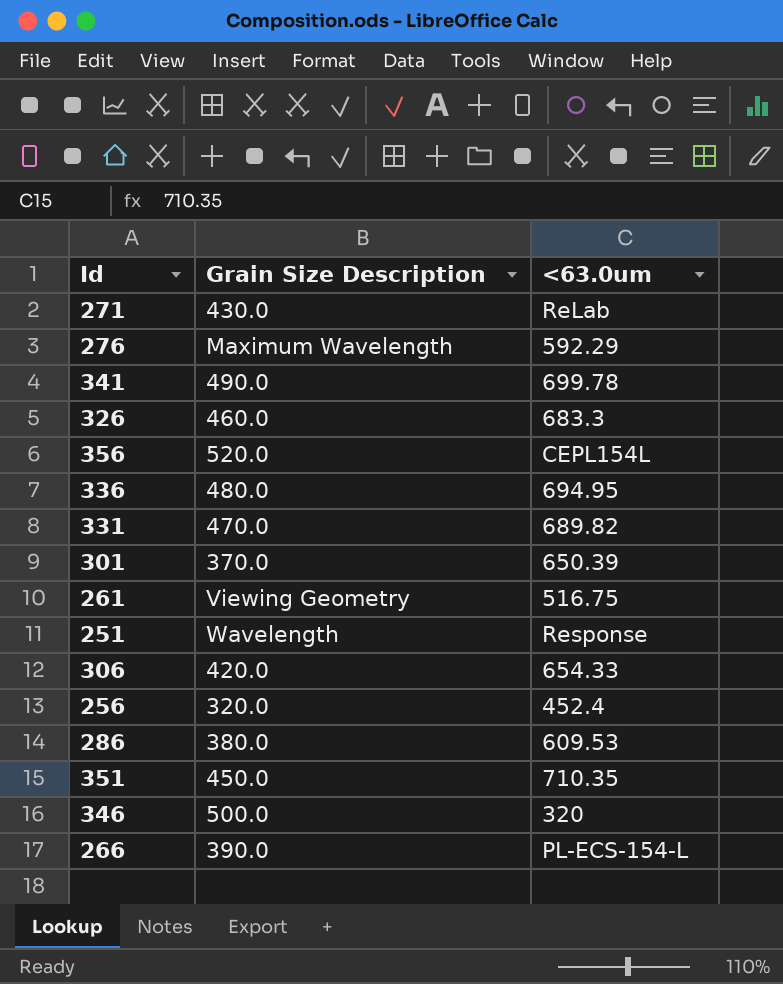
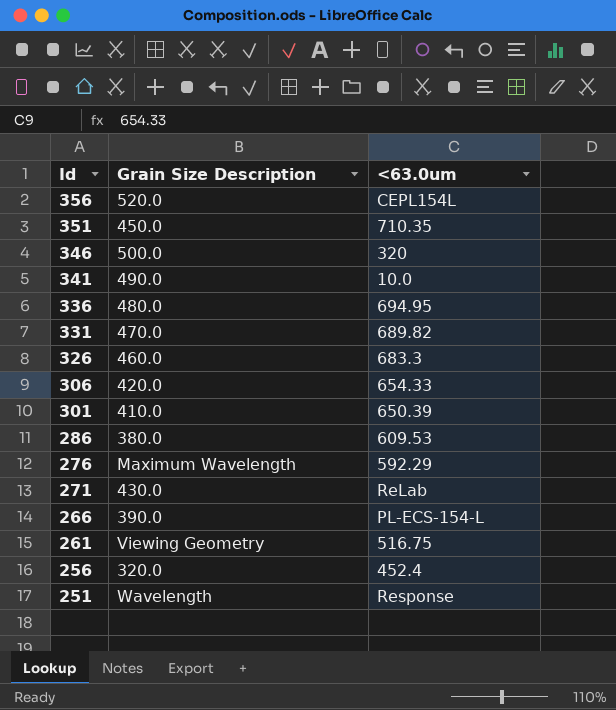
row order: none -> Id descending
341 | <63.0um: 699.78 -> 10.0
301 | Grain Size Description: 370.0 -> 410.0

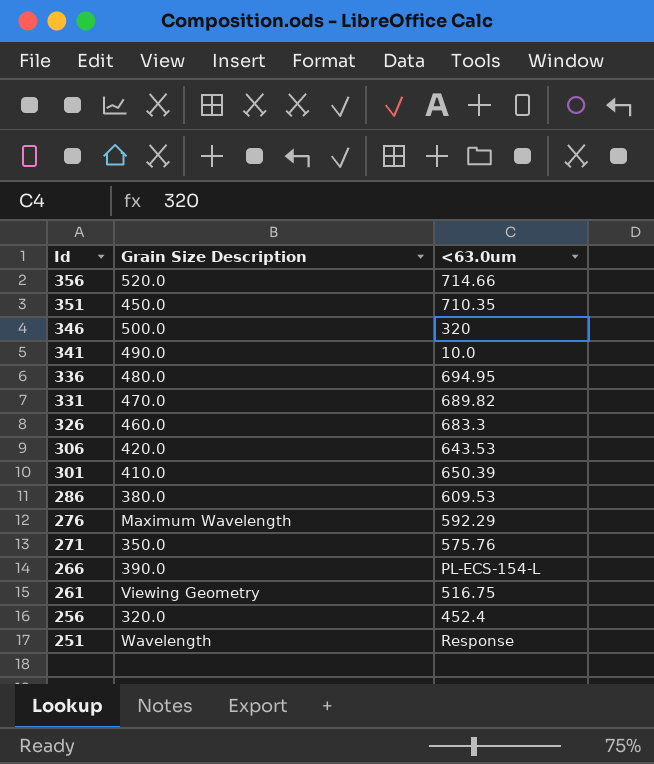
356 | <63.0um: CEPL154L -> 714.66
306 | <63.0um: 654.33 -> 643.53
271 | Grain Size Description: 430.0 -> 350.0
271 | <63.0um: ReLab -> 575.76

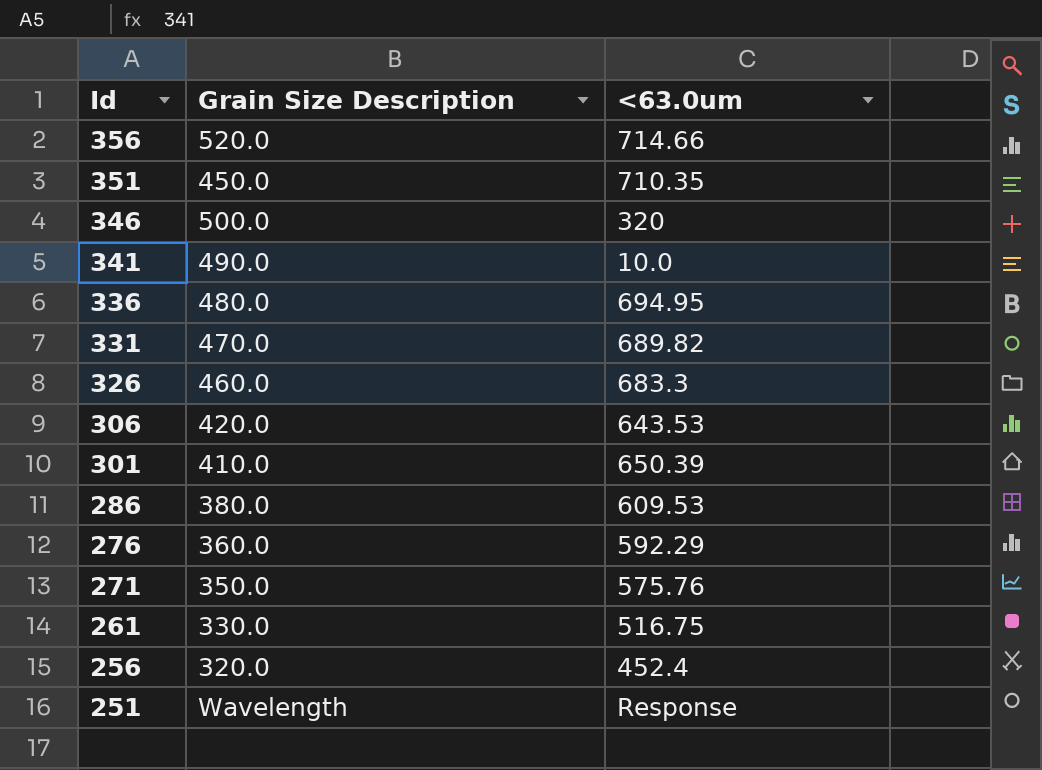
row 266: 390.0 | PL-ECS-154-L -> none
276 | Grain Size Description: Maximum Wavelength -> 360.0
261 | Grain Size Description: Viewing Geometry -> 330.0

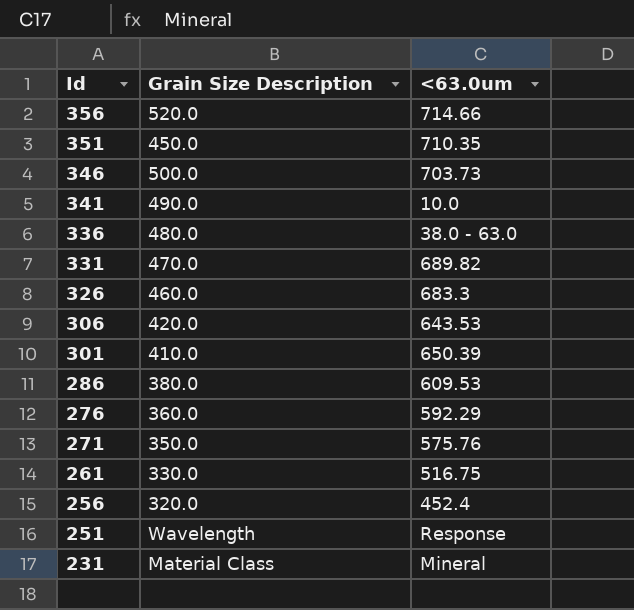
346 | <63.0um: 320 -> 703.73
336 | <63.0um: 694.95 -> 38.0 - 63.0
row 231: none -> Material Class | Mineral

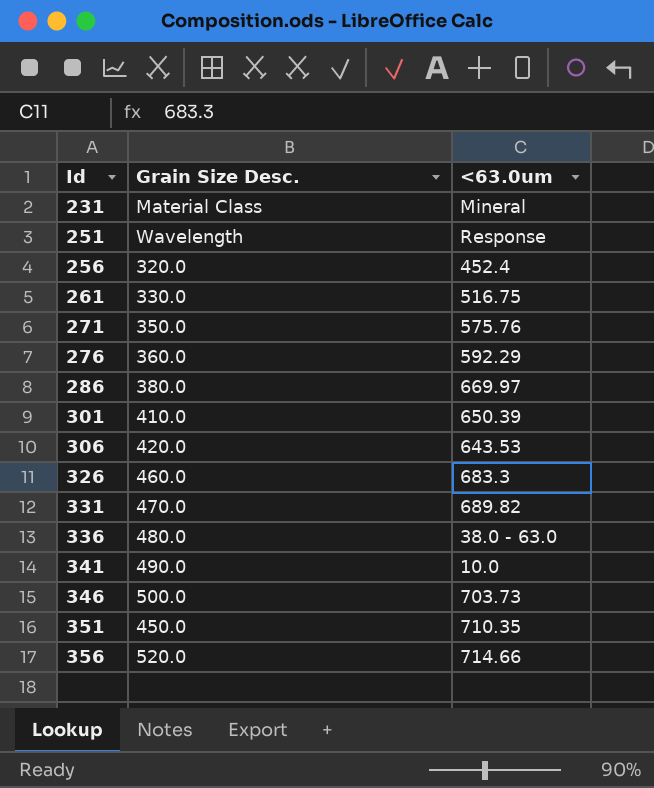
row order: Id descending -> Id ascending
column name: Grain Size Description -> Grain Size Desc.
286 | <63.0um: 609.53 -> 669.97

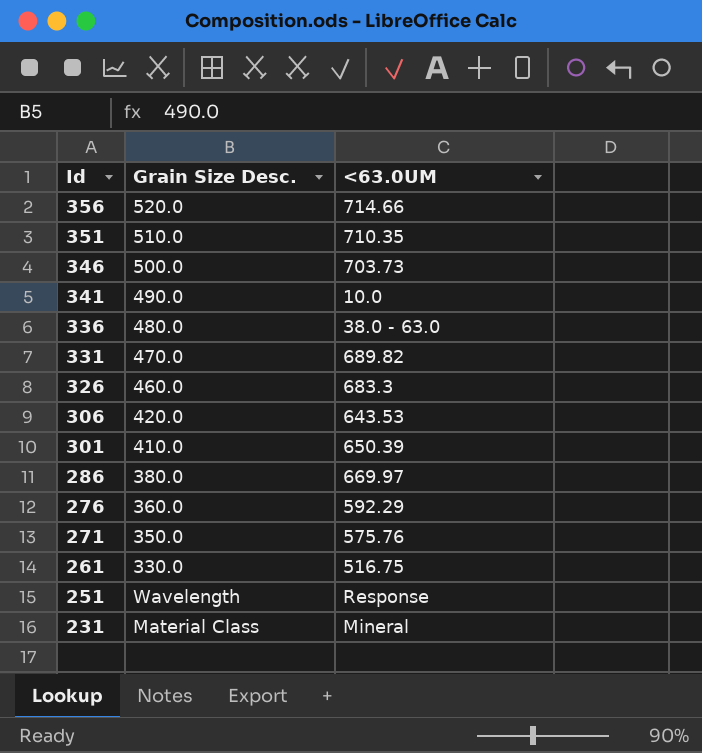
row order: Id ascending -> Id descending
column name: <63.0um -> <63.0UM
row 256: 320.0 | 452.4 -> none
351 | Grain Size Desc.: 450.0 -> 510.0

